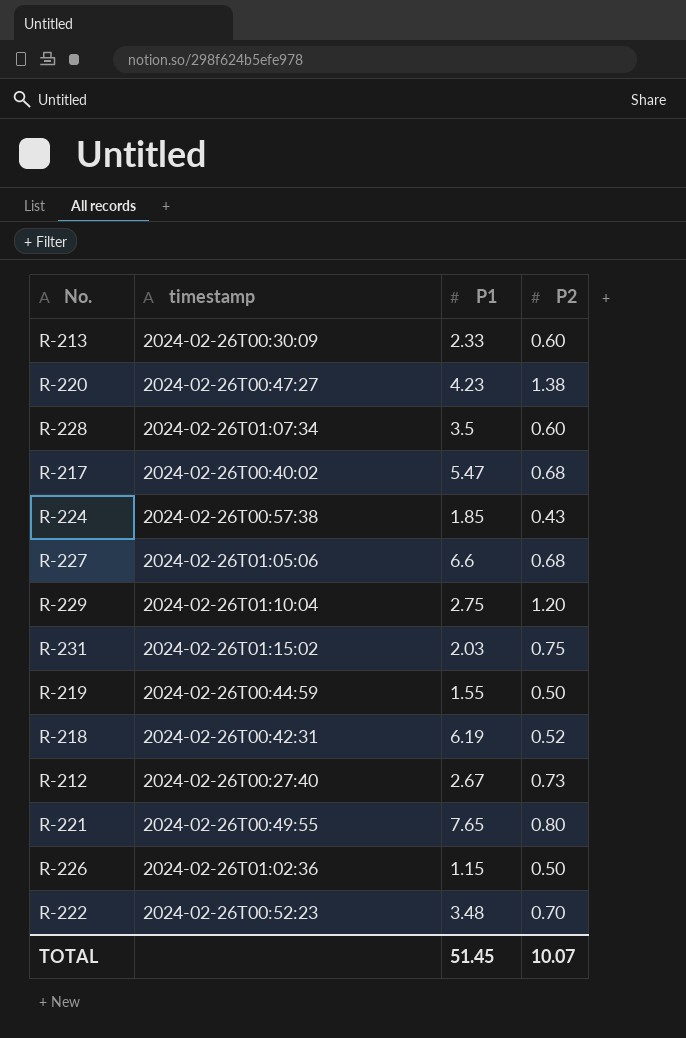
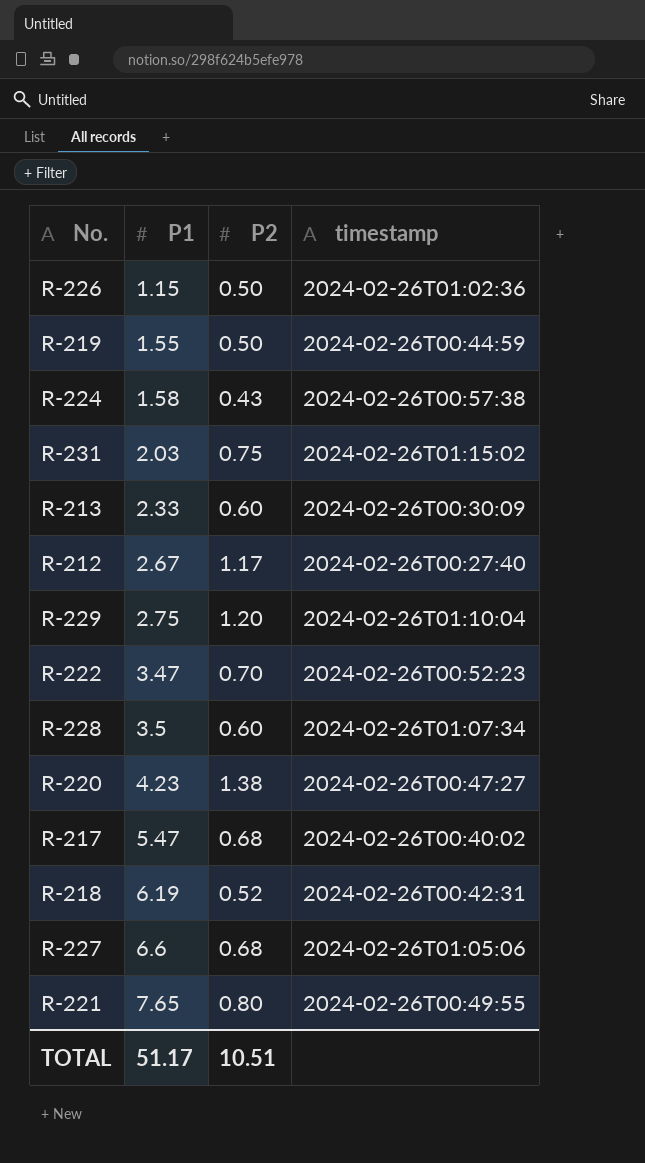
row order: none -> P1 ascending
column timestamp | position: 2 -> 4
R-224 | P1: 1.85 -> 1.58
R-212 | P2: 0.73 -> 1.17
R-222 | P1: 3.48 -> 3.47
TOTAL | P1: 51.45 -> 51.17
TOTAL | P2: 10.07 -> 10.51

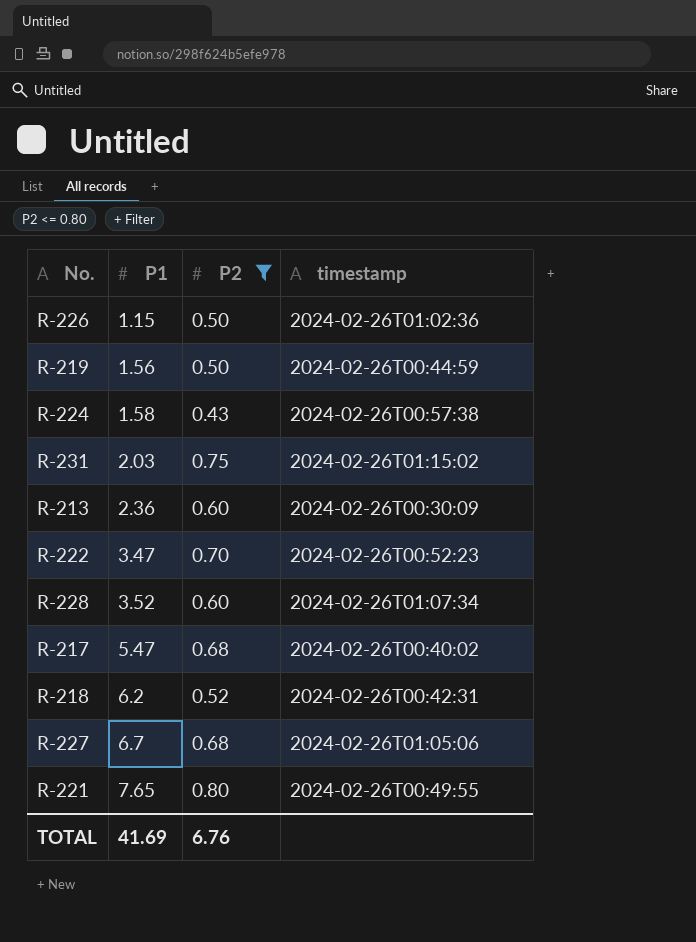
filter: none -> P2 <= 0.80
R-219 | P1: 1.55 -> 1.56
R-213 | P1: 2.33 -> 2.36
R-228 | P1: 3.5 -> 3.52
R-218 | P1: 6.19 -> 6.2
R-227 | P1: 6.6 -> 6.7
TOTAL | P1: 51.17 -> 41.69
TOTAL | P2: 10.51 -> 6.76

